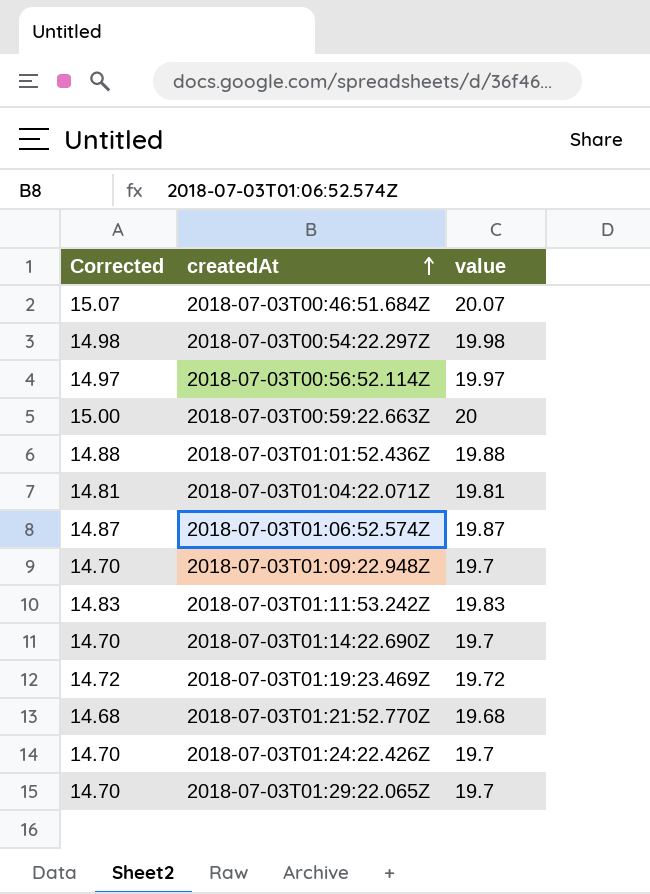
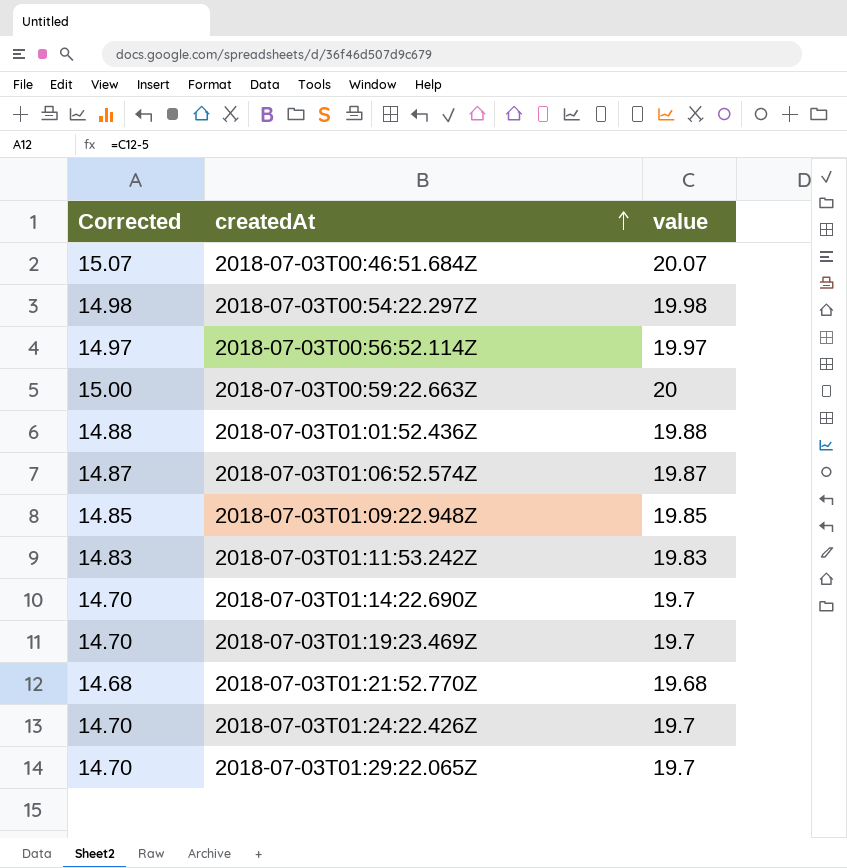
row 2018-07-03T01:04:22.071Z: 14.81 | 19.81 -> none
2018-07-03T01:09:22.948Z | Corrected: 14.70 -> 14.85
2018-07-03T01:09:22.948Z | value: 19.7 -> 19.85
2018-07-03T01:19:23.469Z | Corrected: 14.72 -> 14.70
2018-07-03T01:19:23.469Z | value: 19.72 -> 19.7

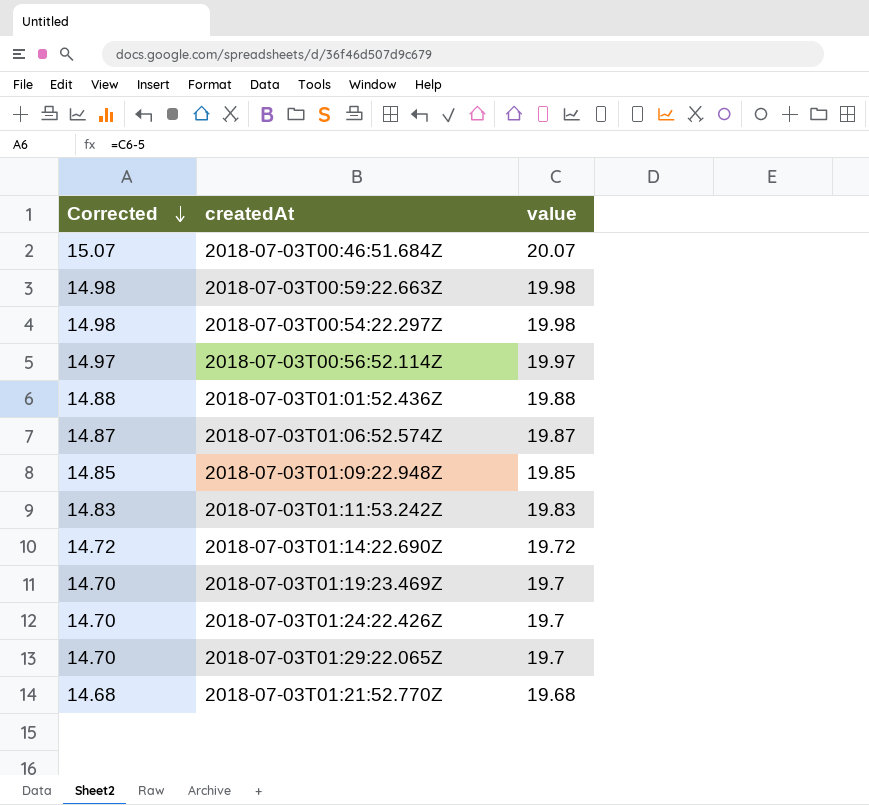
row order: createdAt ascending -> Corrected descending
2018-07-03T00:59:22.663Z | Corrected: 15.00 -> 14.98
2018-07-03T00:59:22.663Z | value: 20 -> 19.98
2018-07-03T01:14:22.690Z | Corrected: 14.70 -> 14.72
2018-07-03T01:14:22.690Z | value: 19.7 -> 19.72

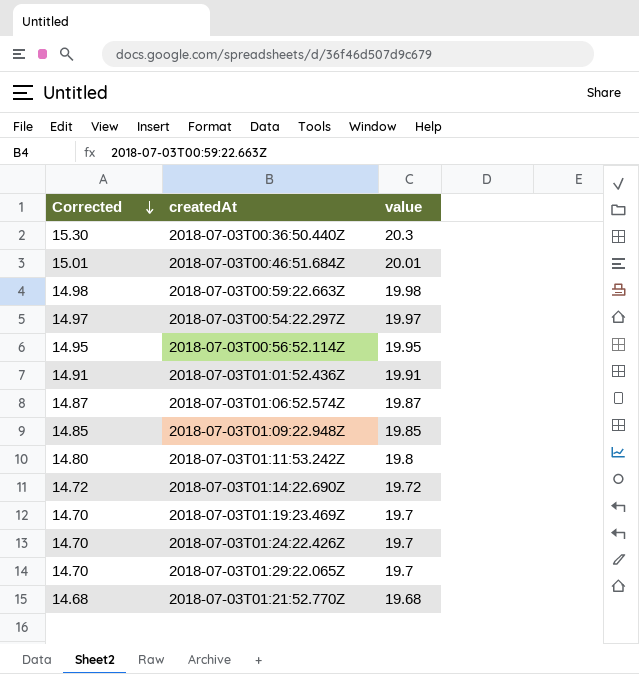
row 2018-07-03T00:36:50.440Z: none -> 15.30 | 20.3
2018-07-03T00:46:51.684Z | Corrected: 15.07 -> 15.01
2018-07-03T00:46:51.684Z | value: 20.07 -> 20.01
2018-07-03T00:54:22.297Z | Corrected: 14.98 -> 14.97
2018-07-03T00:54:22.297Z | value: 19.98 -> 19.97
2018-07-03T00:56:52.114Z | Corrected: 14.97 -> 14.95
2018-07-03T00:56:52.114Z | value: 19.97 -> 19.95
2018-07-03T01:01:52.436Z | Corrected: 14.88 -> 14.91
2018-07-03T01:01:52.436Z | value: 19.88 -> 19.91
2018-07-03T01:11:53.242Z | Corrected: 14.83 -> 14.80
2018-07-03T01:11:53.242Z | value: 19.83 -> 19.8

